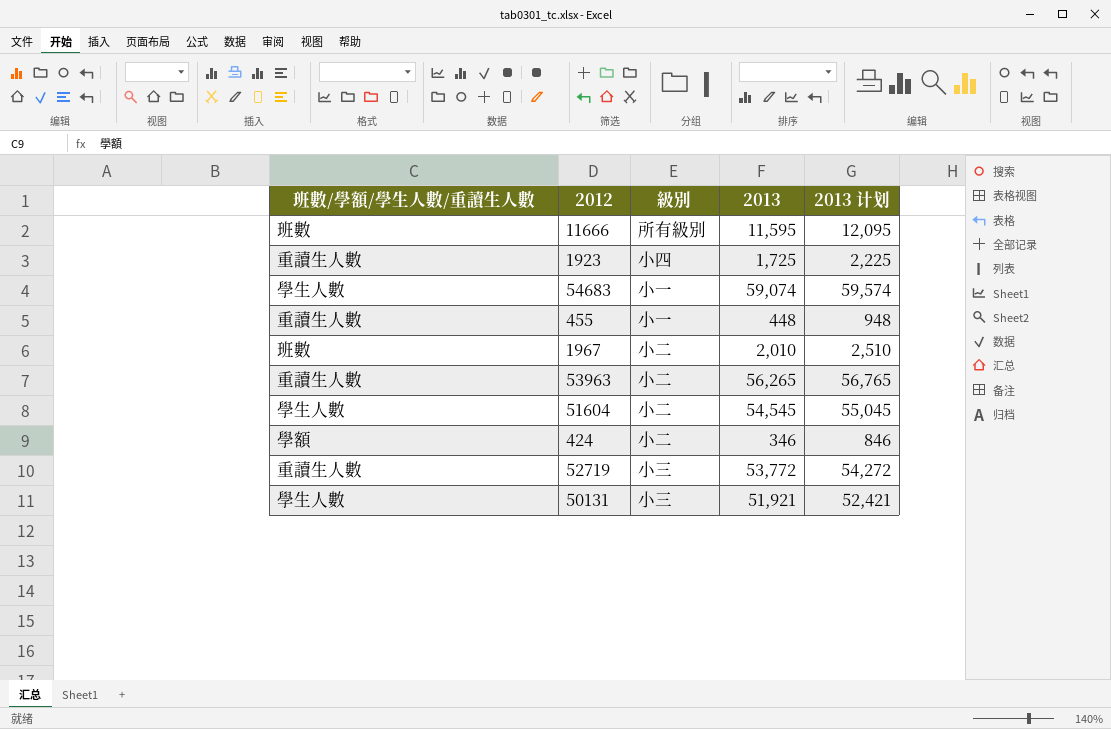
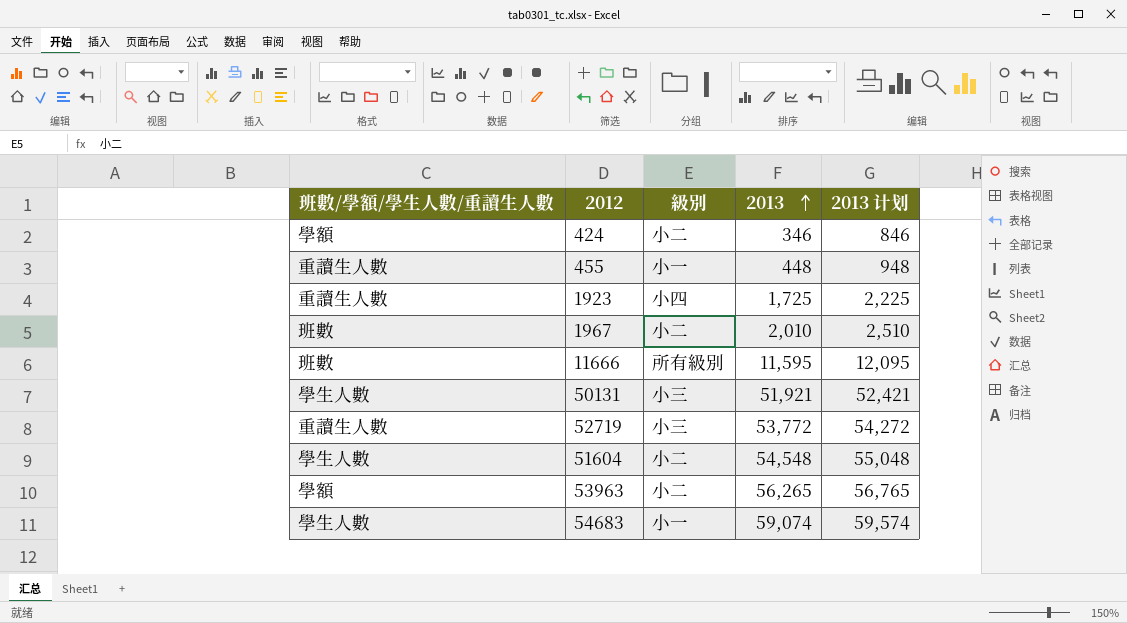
row order: none -> 2013 ascending
51604 | 2013: 54,545 -> 54,548
51604 | 2013 计划: 55,045 -> 55,048
53963 | 班數/學額/學生人數/重讀生人數: 重讀生人數 -> 學額

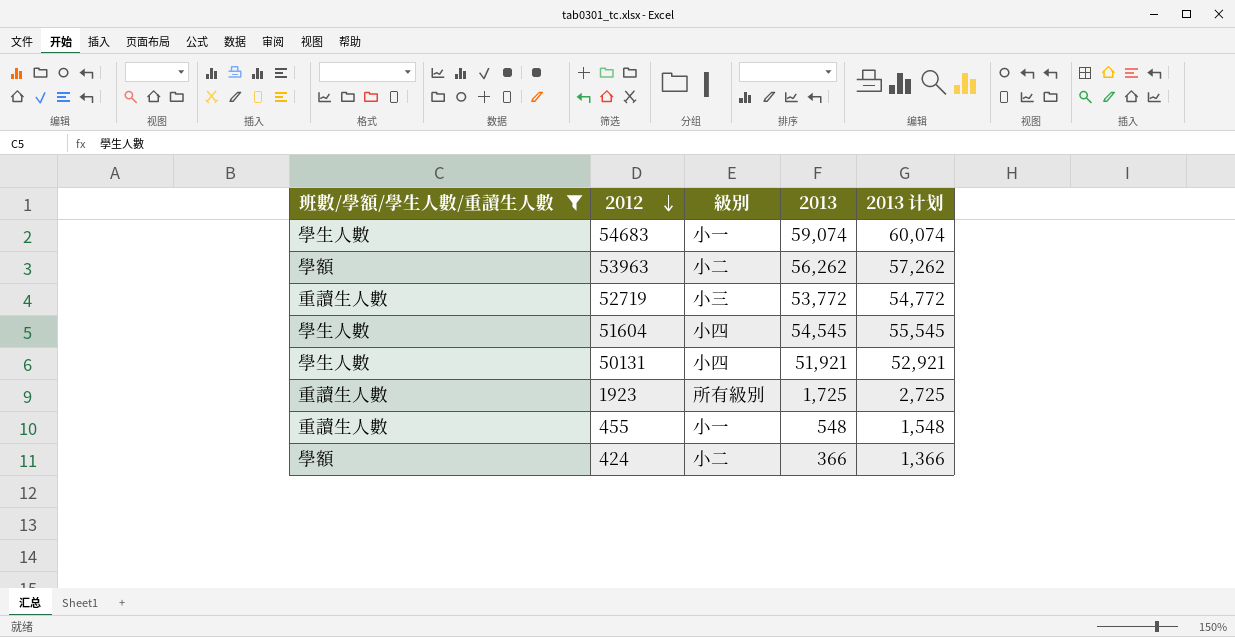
filter: none -> 班數/學額/學生人數/重讀生人數 != 班數
row order: 2013 ascending -> 2012 descending
column 2013 计划 | formula: [2013] + 500 -> [2013] + 1000
53963 | 2013: 56,265 -> 56,262
51604 | 級別: 小二 -> 小四
51604 | 2013: 54,548 -> 54,545
50131 | 級別: 小三 -> 小四
1923 | 級別: 小四 -> 所有級別
455 | 2013: 448 -> 548
424 | 2013: 346 -> 366

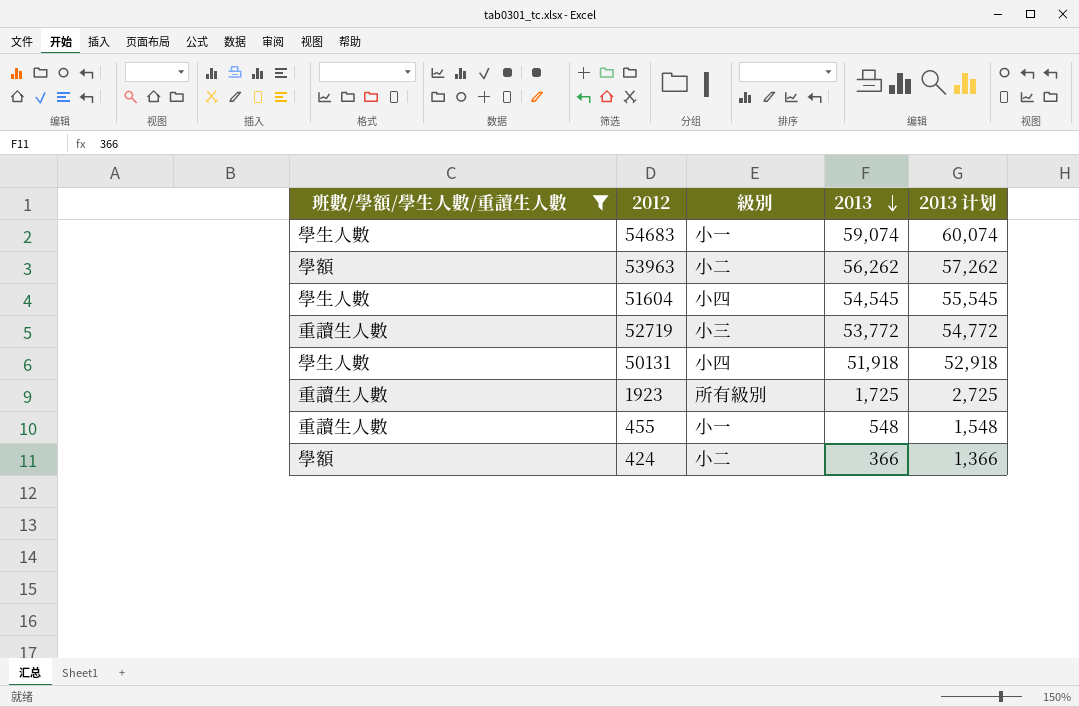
row order: 2012 descending -> 2013 descending
50131 | 2013: 51,921 -> 51,918
50131 | 2013 计划: 52,921 -> 52,918

